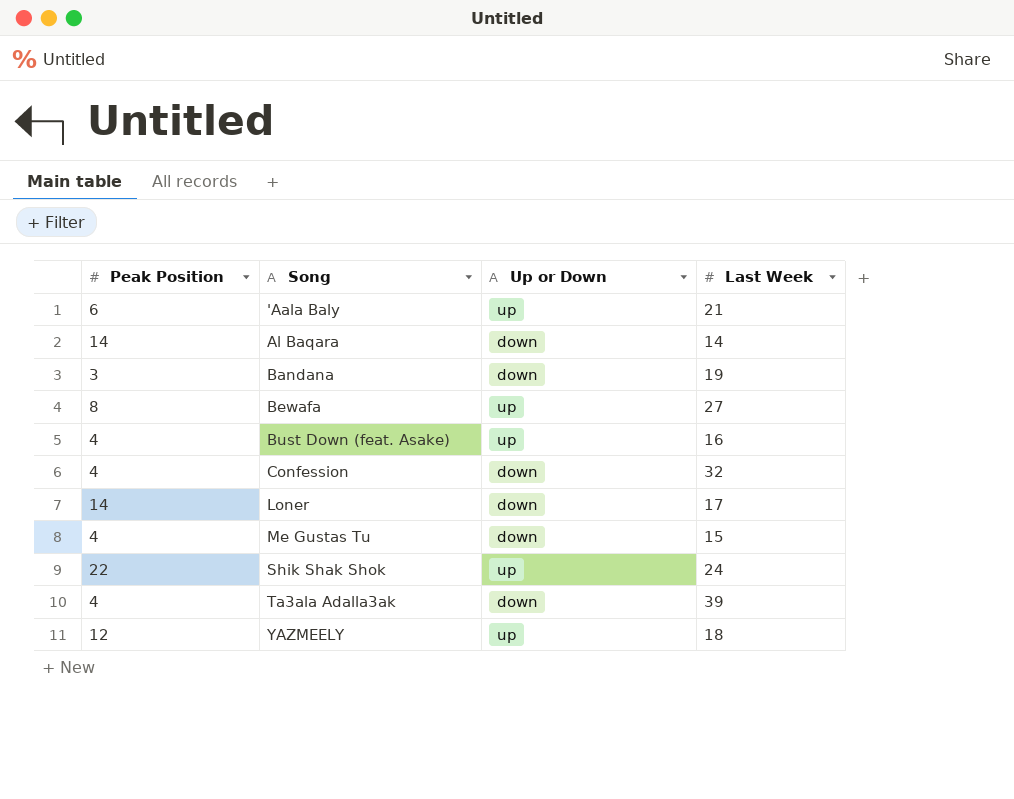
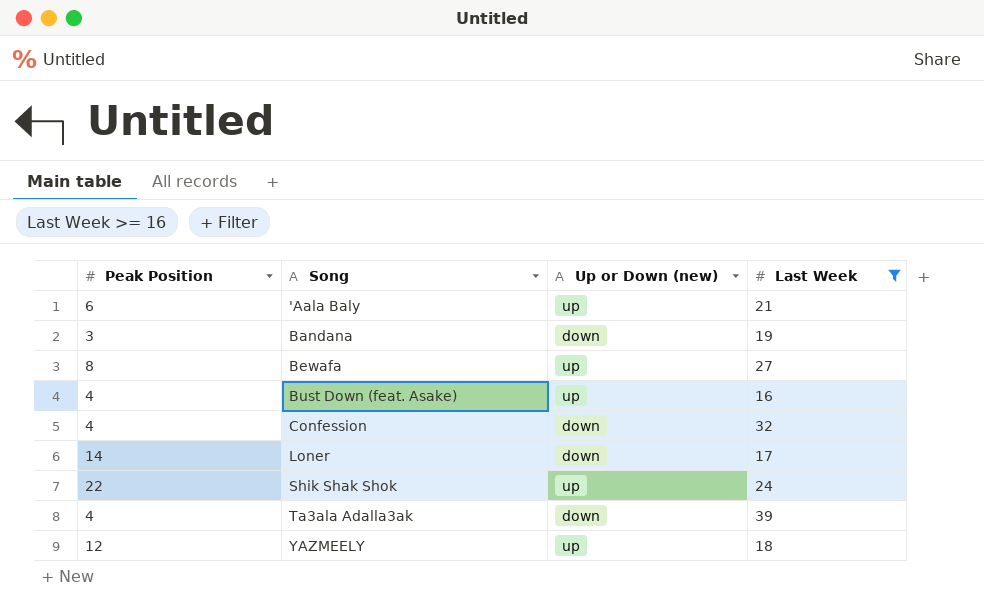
filter: none -> Last Week >= 16
column name: Up or Down -> Up or Down (new)

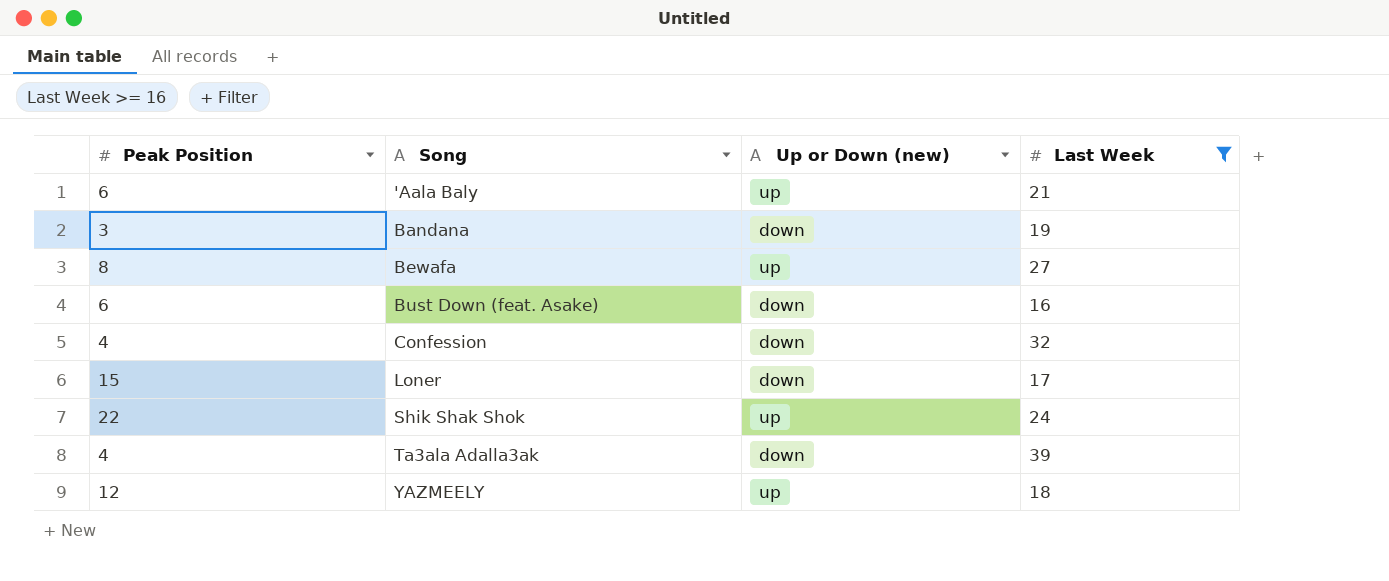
Bust Down (feat. Asake) | Peak Position: 4 -> 6
Bust Down (feat. Asake) | Up or Down (new): up -> down
Loner | Peak Position: 14 -> 15

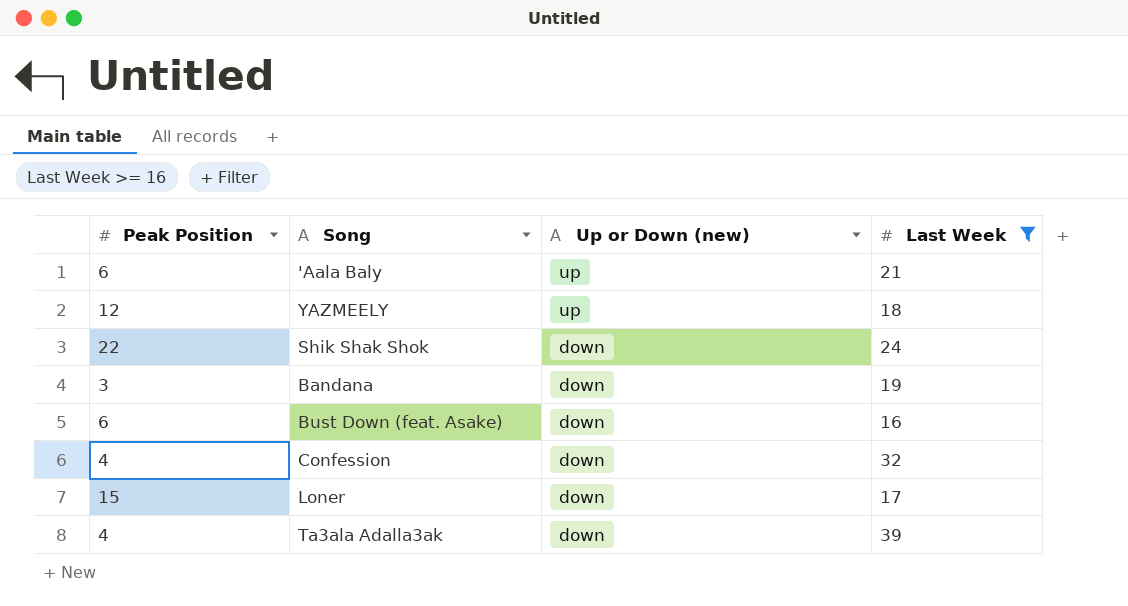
row order: Song ascending -> Up or Down (new) descending
row Bewafa: 8 | up | 27 -> none
Shik Shak Shok | Up or Down (new): up -> down

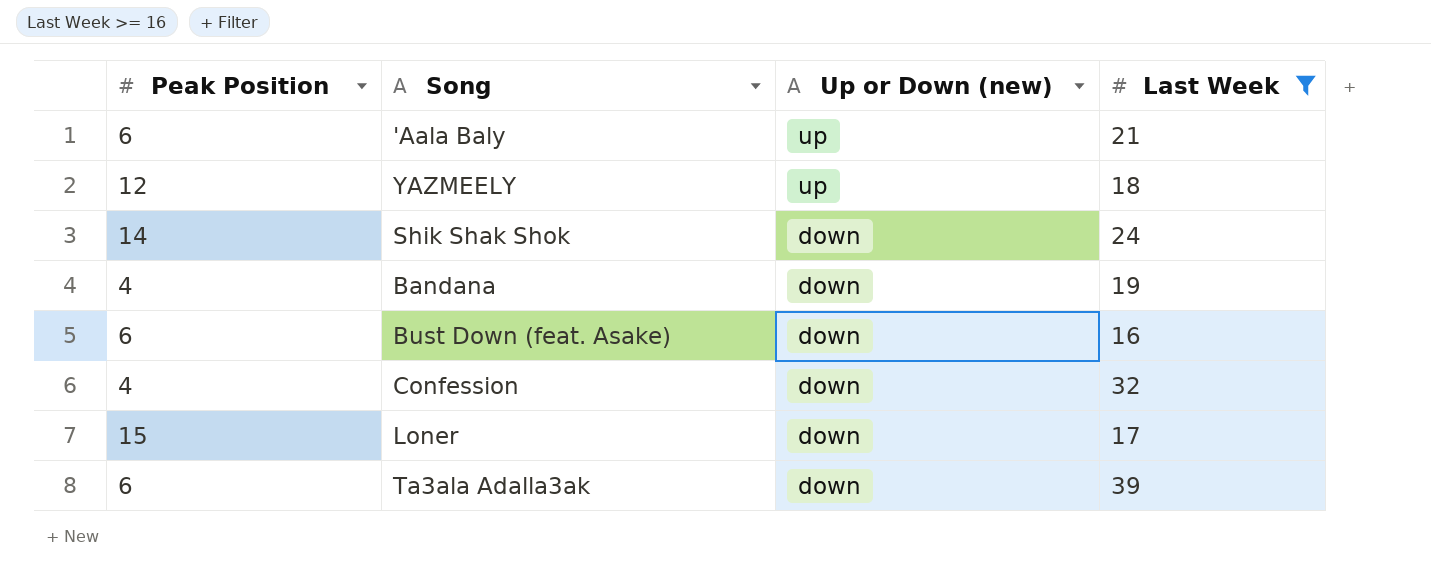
Shik Shak Shok | Peak Position: 22 -> 14
Bandana | Peak Position: 3 -> 4
Ta3ala Adalla3ak | Peak Position: 4 -> 6

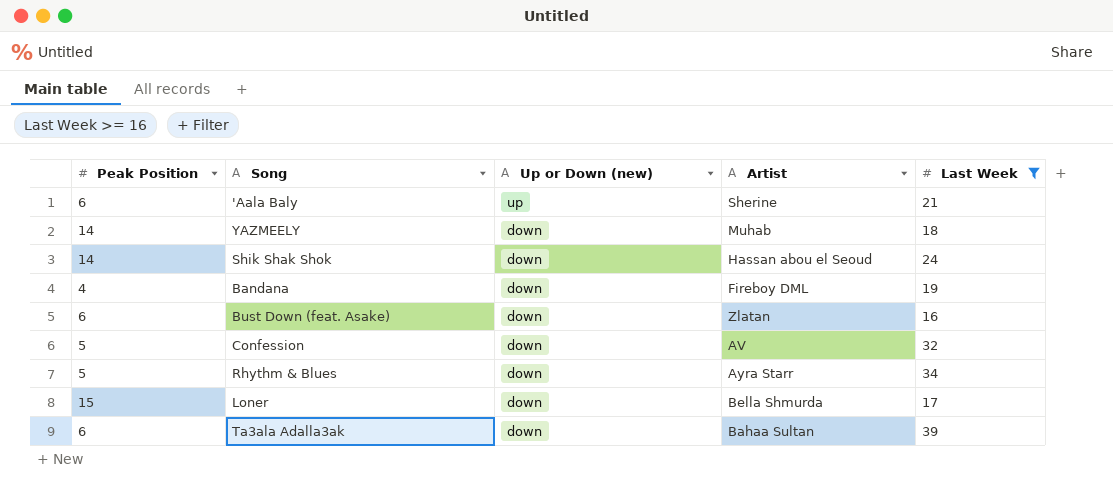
column Artist | position: none -> 4
YAZMEELY | Peak Position: 12 -> 14
YAZMEELY | Up or Down (new): up -> down
Confession | Peak Position: 4 -> 5
row Rhythm & Blues: none -> 5 | down | Ayra Starr | 34

